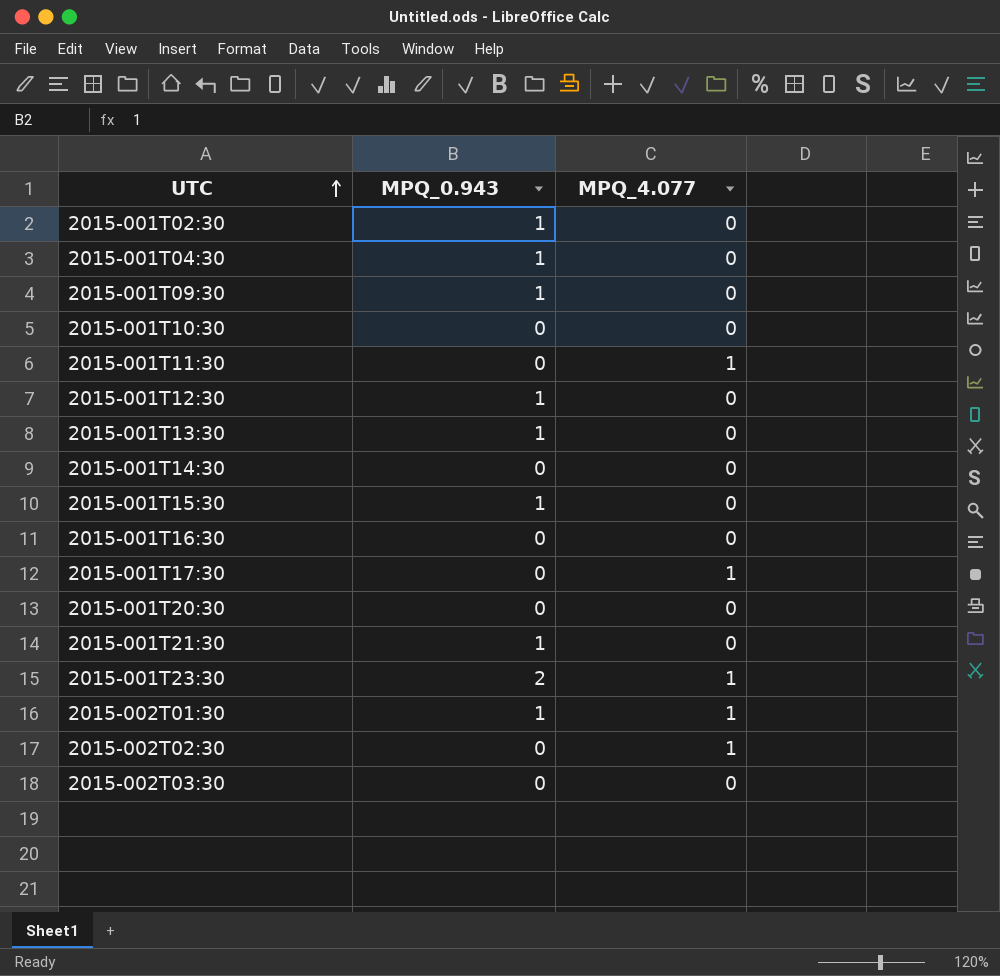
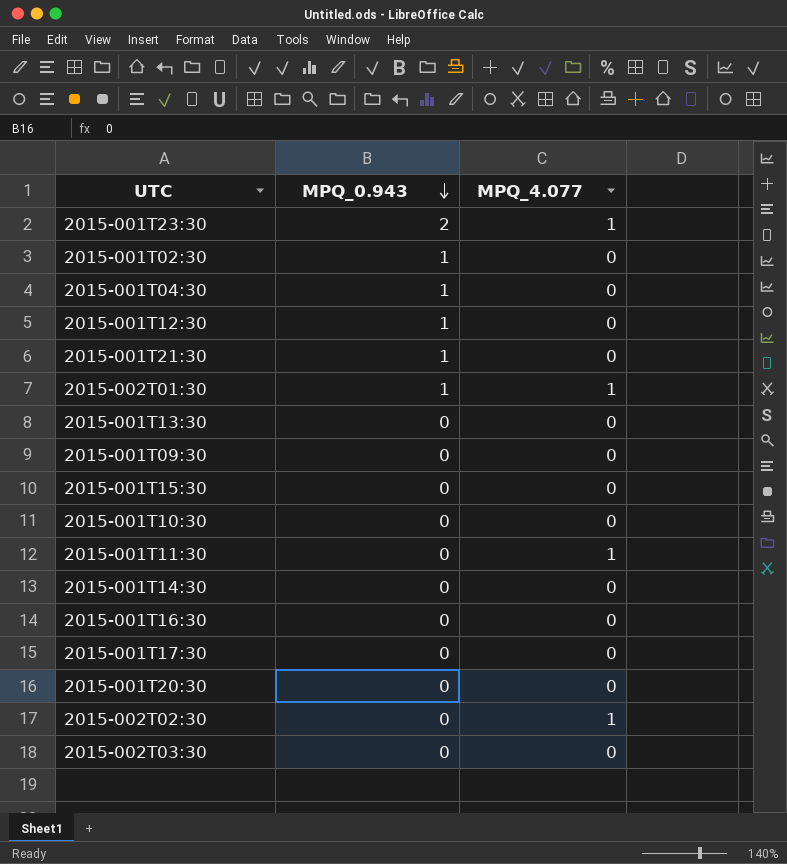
row order: UTC ascending -> MPQ_0.943 descending
2015-001T13:30 | MPQ_0.943: 1 -> 0
2015-001T09:30 | MPQ_0.943: 1 -> 0
2015-001T15:30 | MPQ_0.943: 1 -> 0
2015-001T17:30 | MPQ_4.077: 1 -> 0

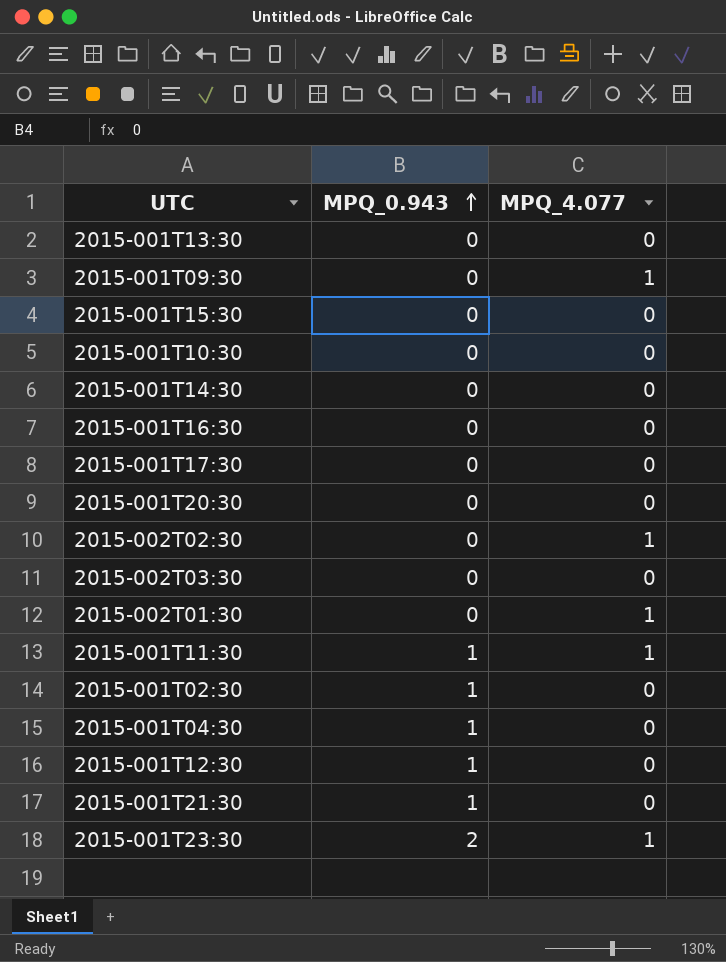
row order: MPQ_0.943 descending -> MPQ_0.943 ascending
2015-001T09:30 | MPQ_4.077: 0 -> 1
2015-002T01:30 | MPQ_0.943: 1 -> 0
2015-001T11:30 | MPQ_0.943: 0 -> 1

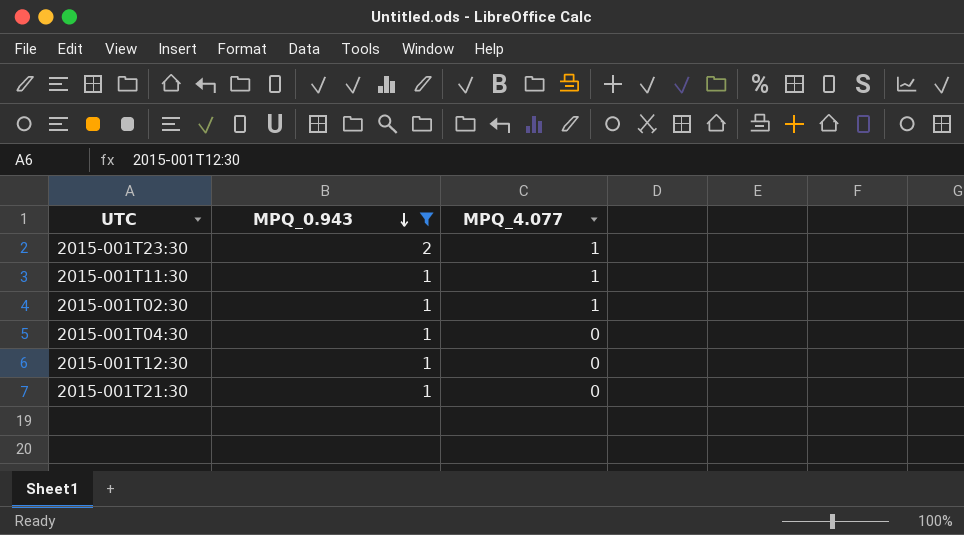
filter: none -> MPQ_0.943 != 0
row order: MPQ_0.943 ascending -> MPQ_0.943 descending
2015-001T02:30 | MPQ_4.077: 0 -> 1

